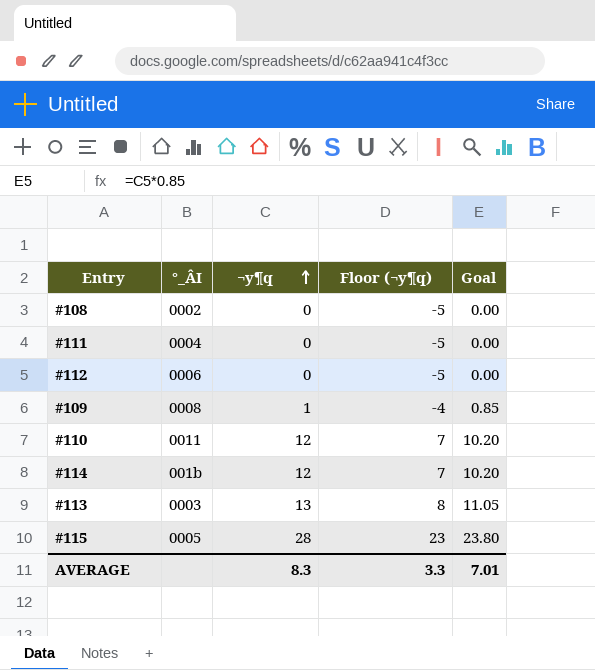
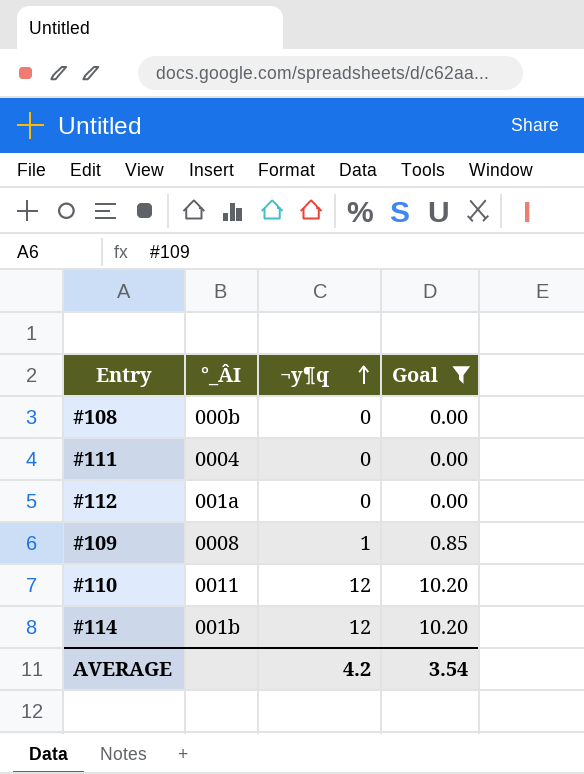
filter: none -> Goal <= 10.20
column Floor (¬y¶q) | formula: [¬y¶q] - 5 -> none
#108 | °_ÂI: 0002 -> 000b
#112 | °_ÂI: 0006 -> 001a
AVERAGE | ¬y¶q: 8.3 -> 4.2
AVERAGE | Goal: 7.01 -> 3.54

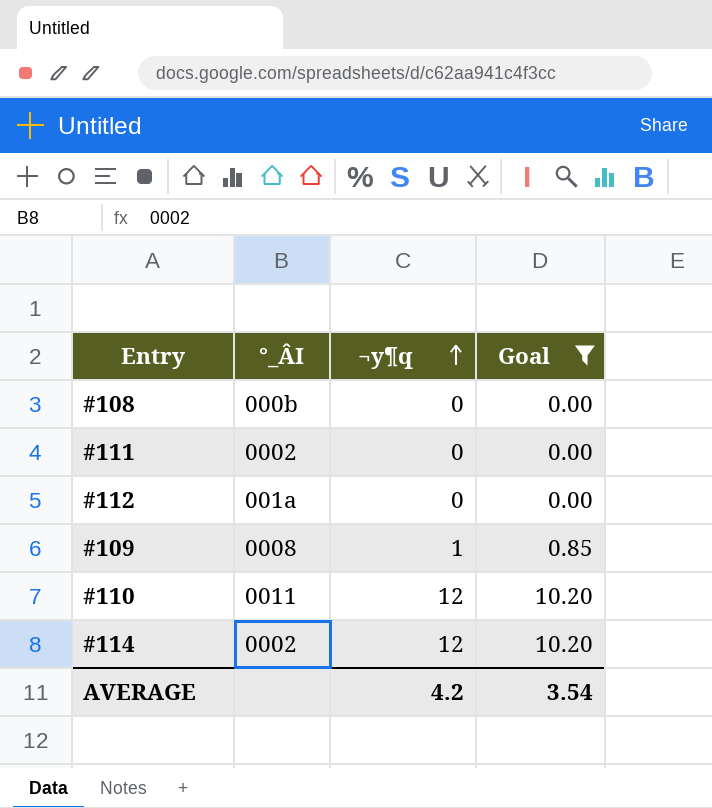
#111 | °_ÂI: 0004 -> 0002
#114 | °_ÂI: 001b -> 0002

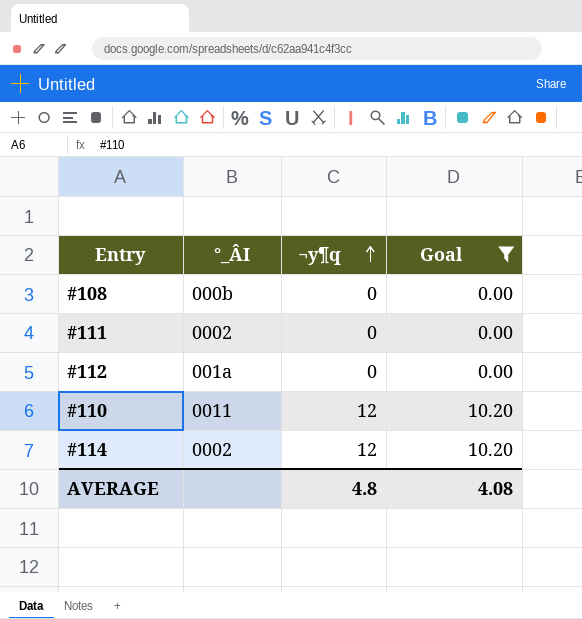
row #109: 0008 | 1 | 0.85 -> none
AVERAGE | ¬y¶q: 4.2 -> 4.8
AVERAGE | Goal: 3.54 -> 4.08

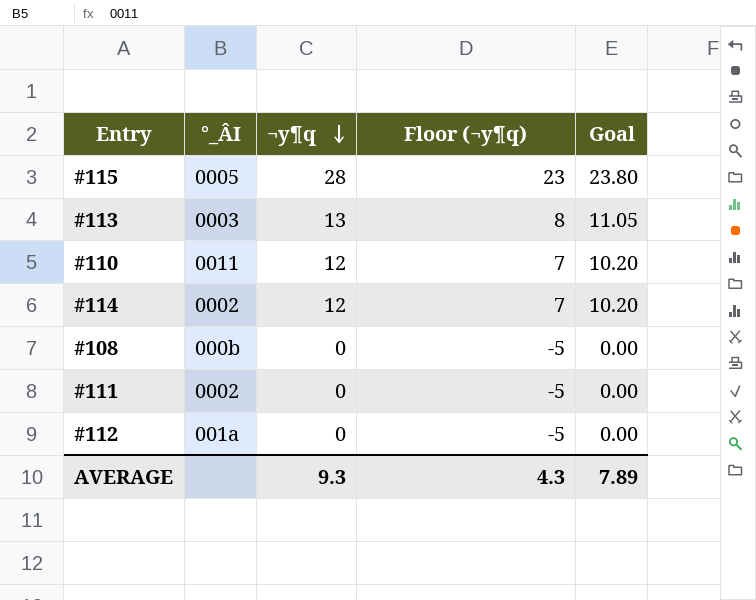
filter: Goal <= 10.20 -> none
row order: ¬y¶q ascending -> ¬y¶q descending
column Floor (¬y¶q) | formula: none -> [¬y¶q] - 5
AVERAGE | ¬y¶q: 4.8 -> 9.3
AVERAGE | Goal: 4.08 -> 7.89

